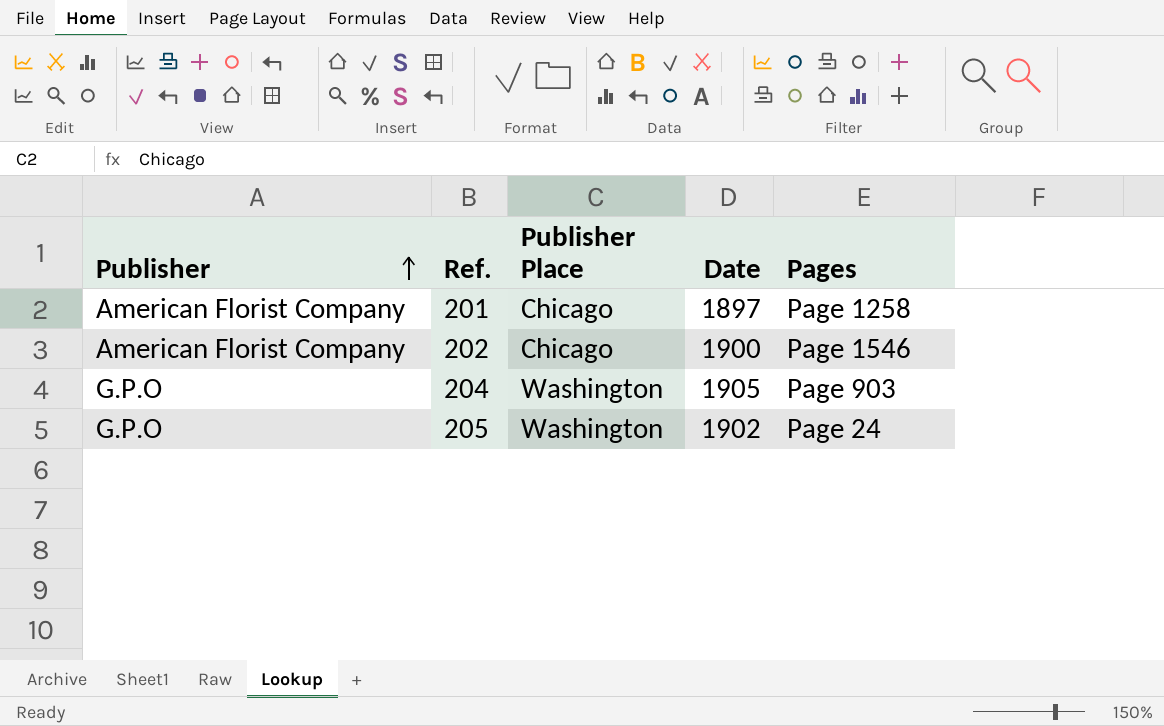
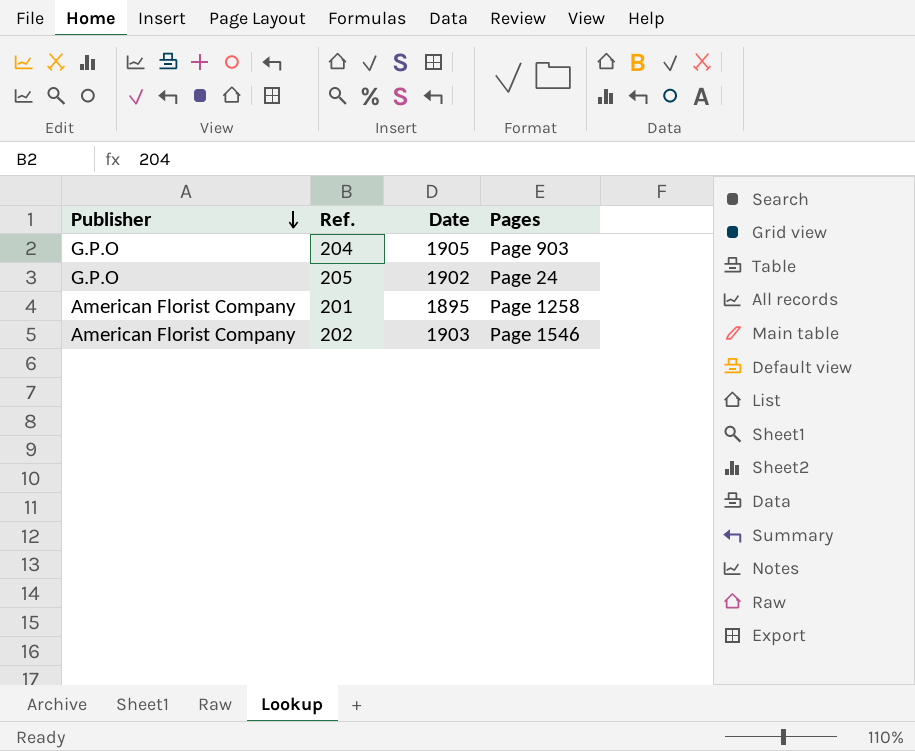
row order: Publisher ascending -> Publisher descending
column Publisher Place | position: 3 -> none
201 | Date: 1897 -> 1895
202 | Date: 1900 -> 1903

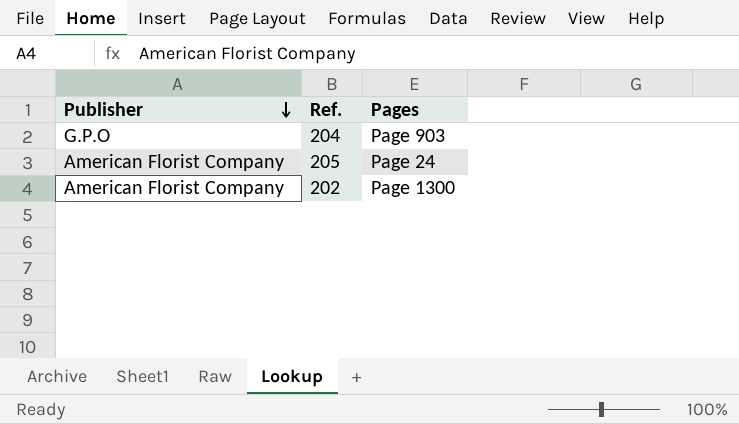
column Date | position: 3 -> none
row 201: American Florist Company | 1895 | Page 1258 -> none
205 | Publisher: G.P.O -> American Florist Company
202 | Pages: Page 1546 -> Page 1300

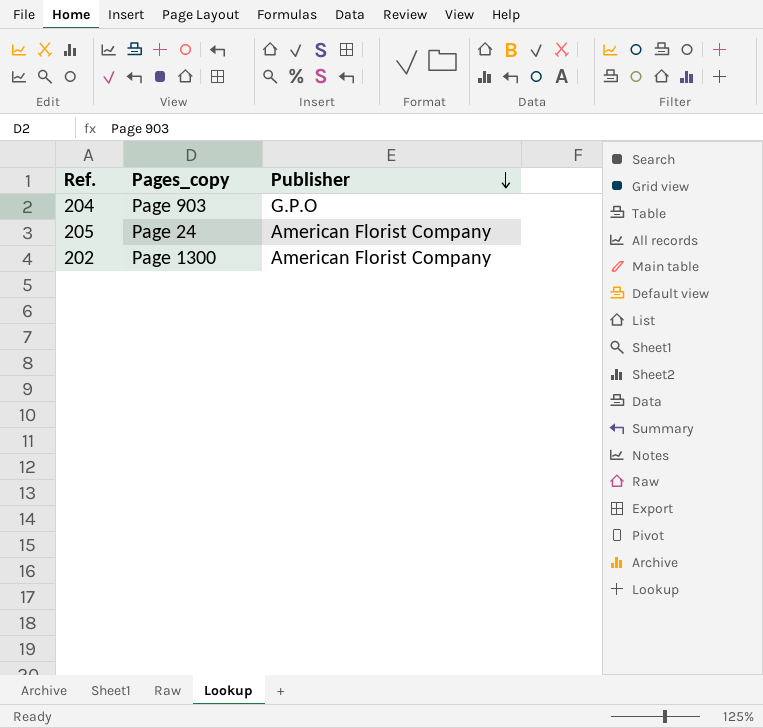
column name: Pages -> Pages_copy
column Publisher | position: 1 -> 3

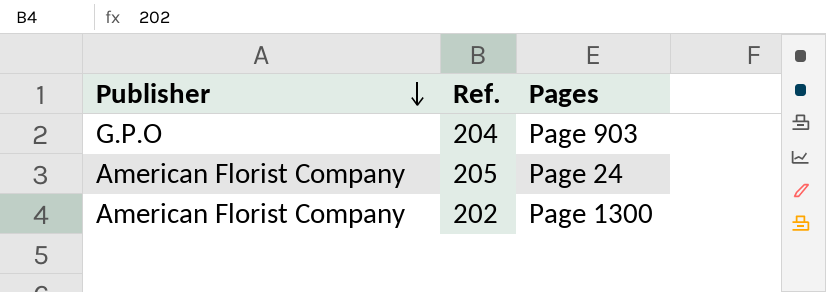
column Publisher | position: 3 -> 1
column name: Pages_copy -> Pages

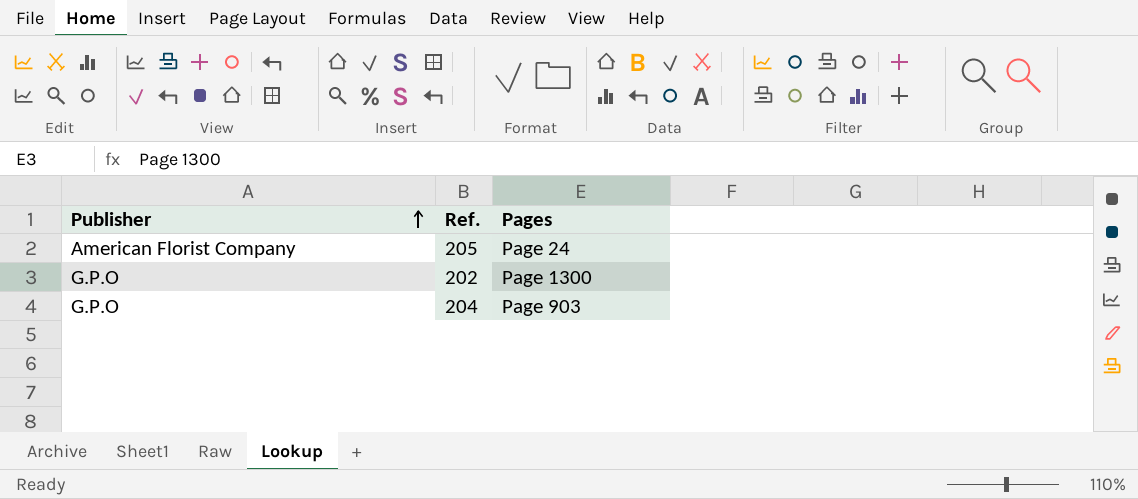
row order: Publisher descending -> Publisher ascending
202 | Publisher: American Florist Company -> G.P.O

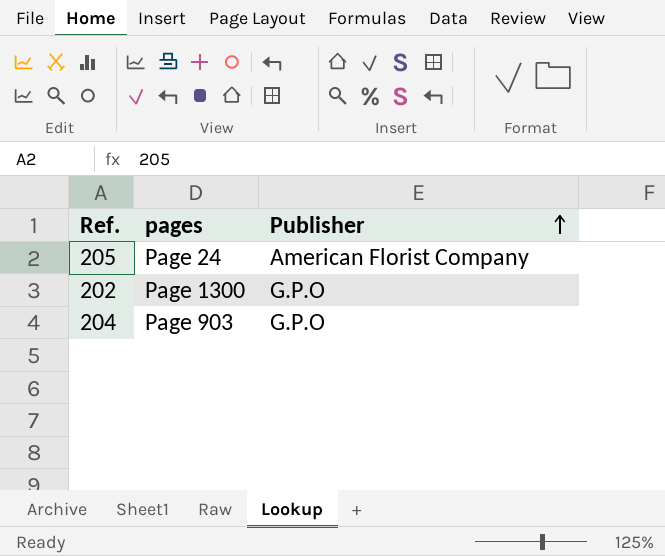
column name: Pages -> pages
column Publisher | position: 1 -> 3

